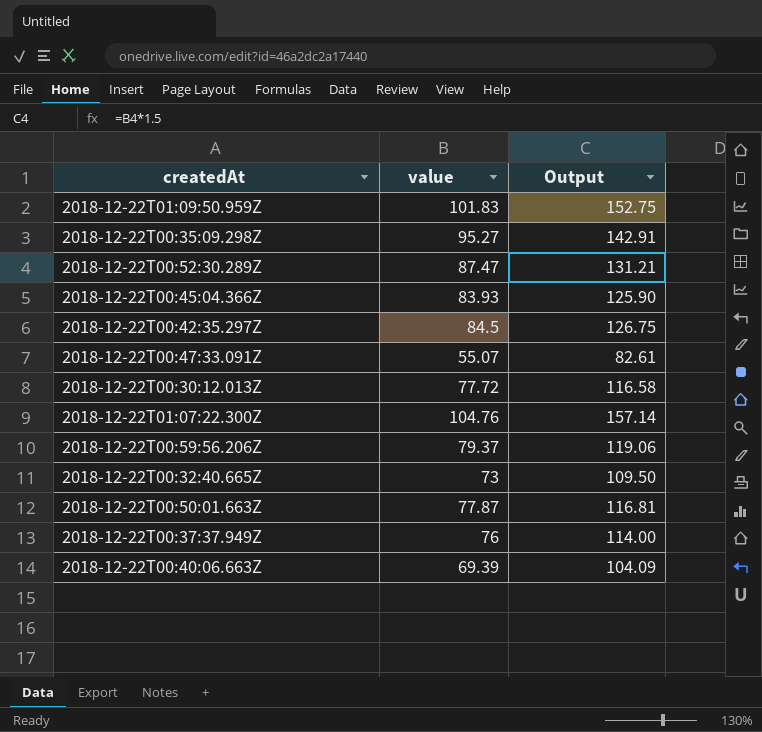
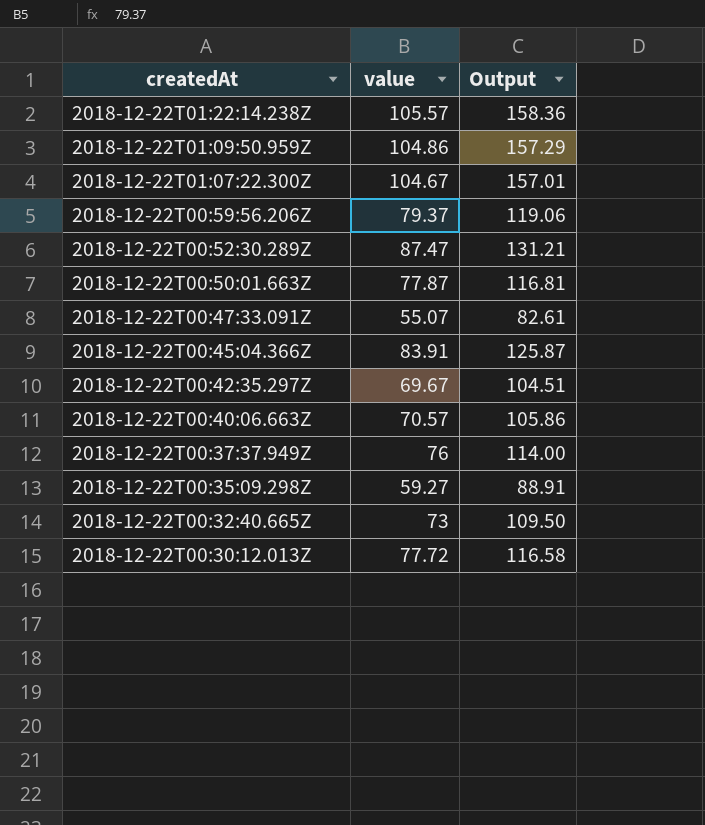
row order: none -> createdAt descending
row 2018-12-22T01:22:14.238Z: none -> 105.57 | 158.36
2018-12-22T01:09:50.959Z | value: 101.83 -> 104.86
2018-12-22T01:09:50.959Z | Output: 152.75 -> 157.29
2018-12-22T01:07:22.300Z | value: 104.76 -> 104.67
2018-12-22T01:07:22.300Z | Output: 157.14 -> 157.01
2018-12-22T00:45:04.366Z | value: 83.93 -> 83.91
2018-12-22T00:45:04.366Z | Output: 125.90 -> 125.87
2018-12-22T00:42:35.297Z | value: 84.5 -> 69.67
2018-12-22T00:42:35.297Z | Output: 126.75 -> 104.51
2018-12-22T00:40:06.663Z | value: 69.39 -> 70.57
2018-12-22T00:40:06.663Z | Output: 104.09 -> 105.86
2018-12-22T00:35:09.298Z | value: 95.27 -> 59.27
2018-12-22T00:35:09.298Z | Output: 142.91 -> 88.91

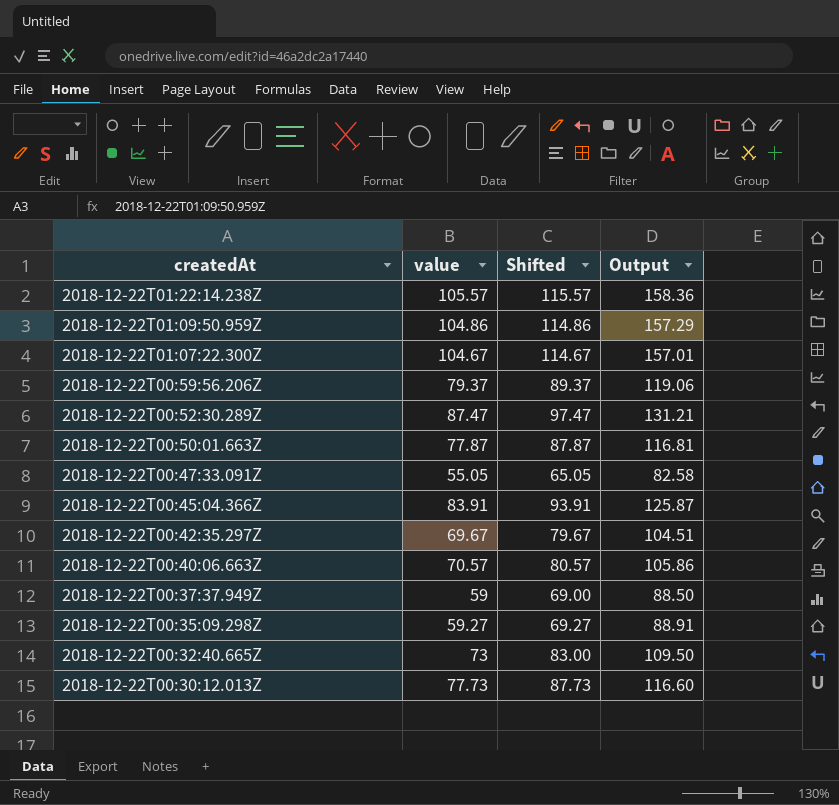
column Shifted | formula: none -> [value] + 10
2018-12-22T00:47:33.091Z | value: 55.07 -> 55.05
2018-12-22T00:47:33.091Z | Output: 82.61 -> 82.58
2018-12-22T00:37:37.949Z | value: 76 -> 59
2018-12-22T00:37:37.949Z | Output: 114.00 -> 88.50
2018-12-22T00:30:12.013Z | value: 77.72 -> 77.73
2018-12-22T00:30:12.013Z | Output: 116.58 -> 116.60

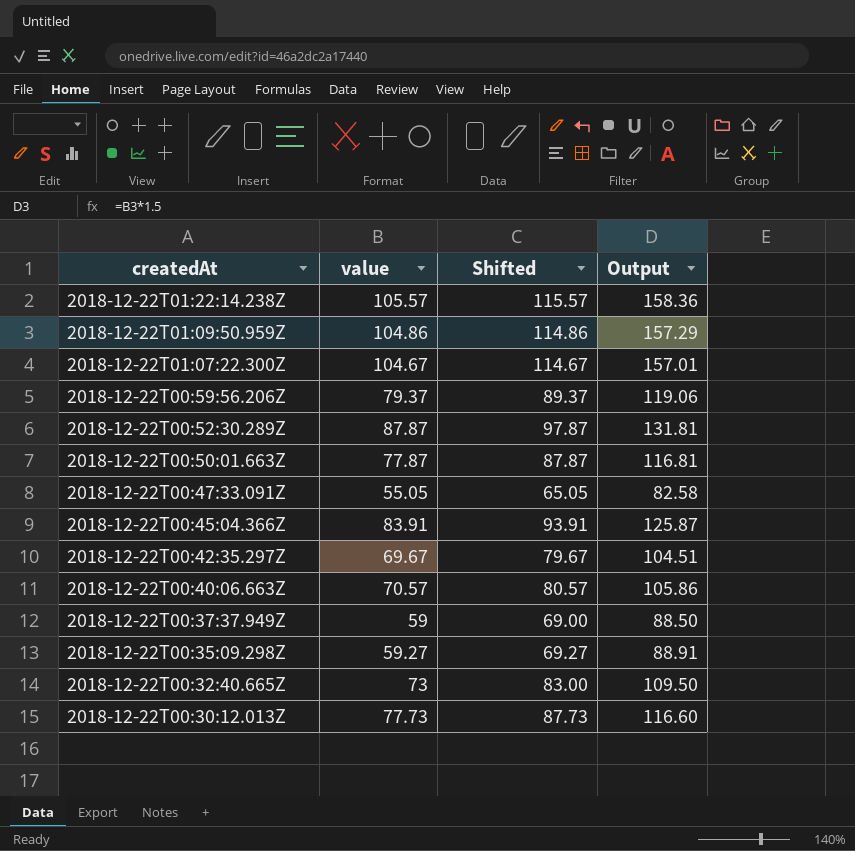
2018-12-22T00:52:30.289Z | value: 87.47 -> 87.87
2018-12-22T00:52:30.289Z | Shifted: 97.47 -> 97.87
2018-12-22T00:52:30.289Z | Output: 131.21 -> 131.81

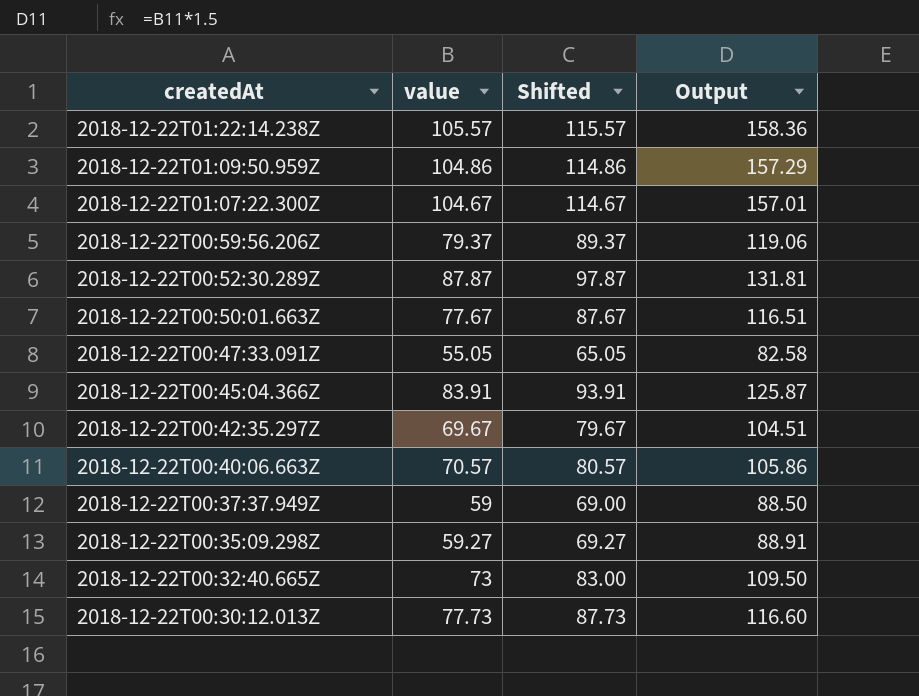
2018-12-22T00:50:01.663Z | value: 77.87 -> 77.67
2018-12-22T00:50:01.663Z | Shifted: 87.87 -> 87.67
2018-12-22T00:50:01.663Z | Output: 116.81 -> 116.51

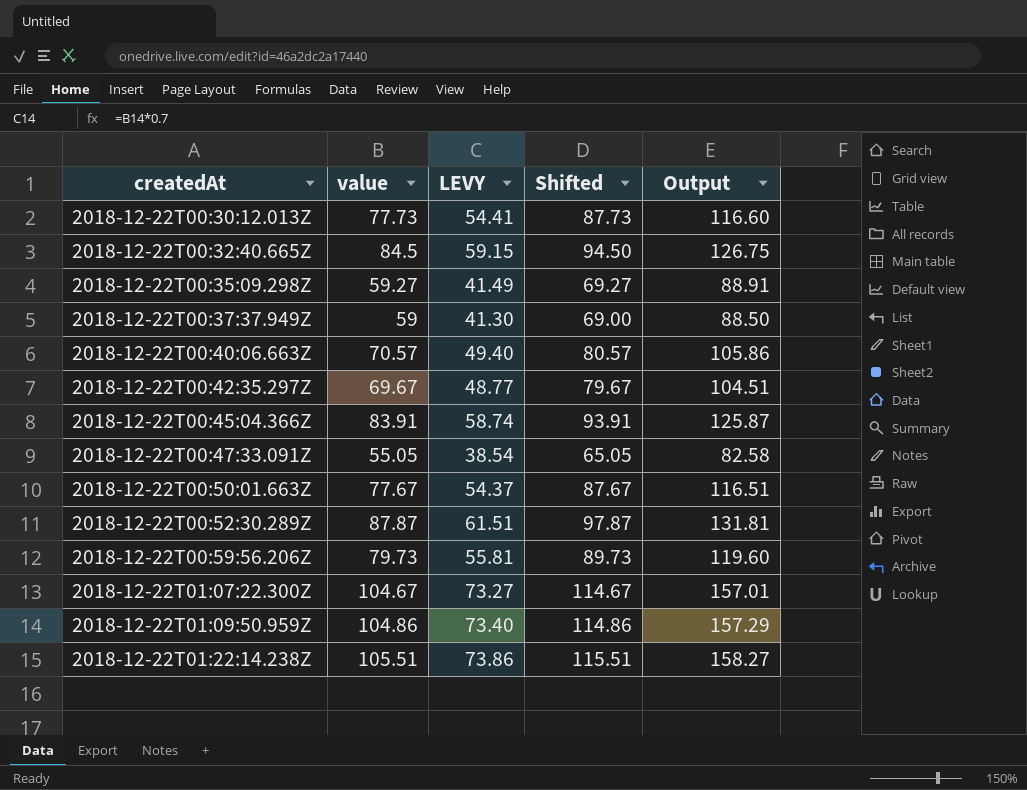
row order: createdAt descending -> createdAt ascending
column LEVY | formula: none -> [value] * 0.7
2018-12-22T00:32:40.665Z | value: 73 -> 84.5
2018-12-22T00:32:40.665Z | Shifted: 83.00 -> 94.50
2018-12-22T00:32:40.665Z | Output: 109.50 -> 126.75
2018-12-22T00:59:56.206Z | value: 79.37 -> 79.73
2018-12-22T00:59:56.206Z | Shifted: 89.37 -> 89.73
2018-12-22T00:59:56.206Z | Output: 119.06 -> 119.60
2018-12-22T01:22:14.238Z | value: 105.57 -> 105.51
2018-12-22T01:22:14.238Z | Shifted: 115.57 -> 115.51
2018-12-22T01:22:14.238Z | Output: 158.36 -> 158.27

